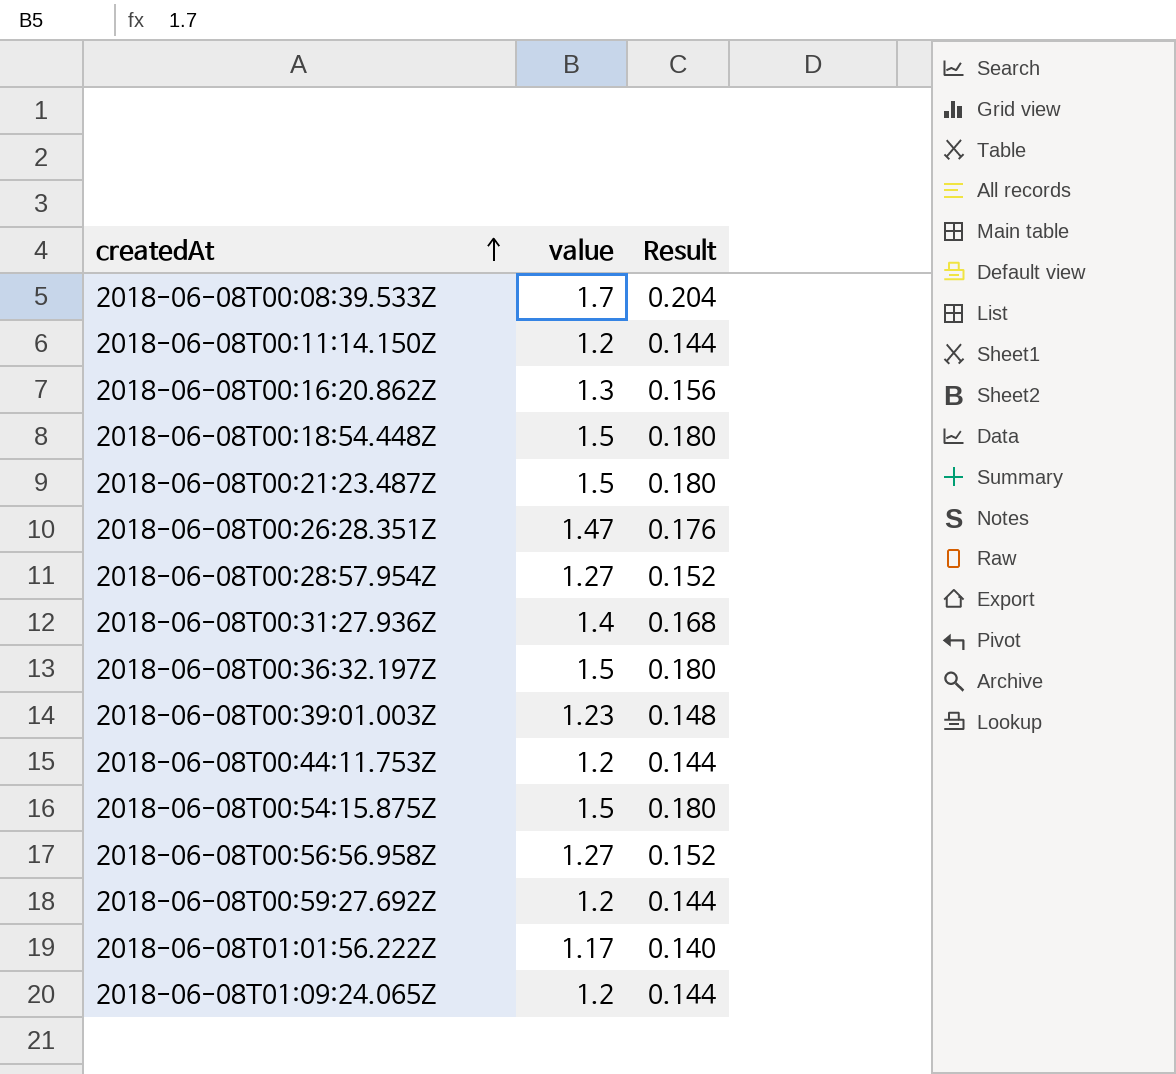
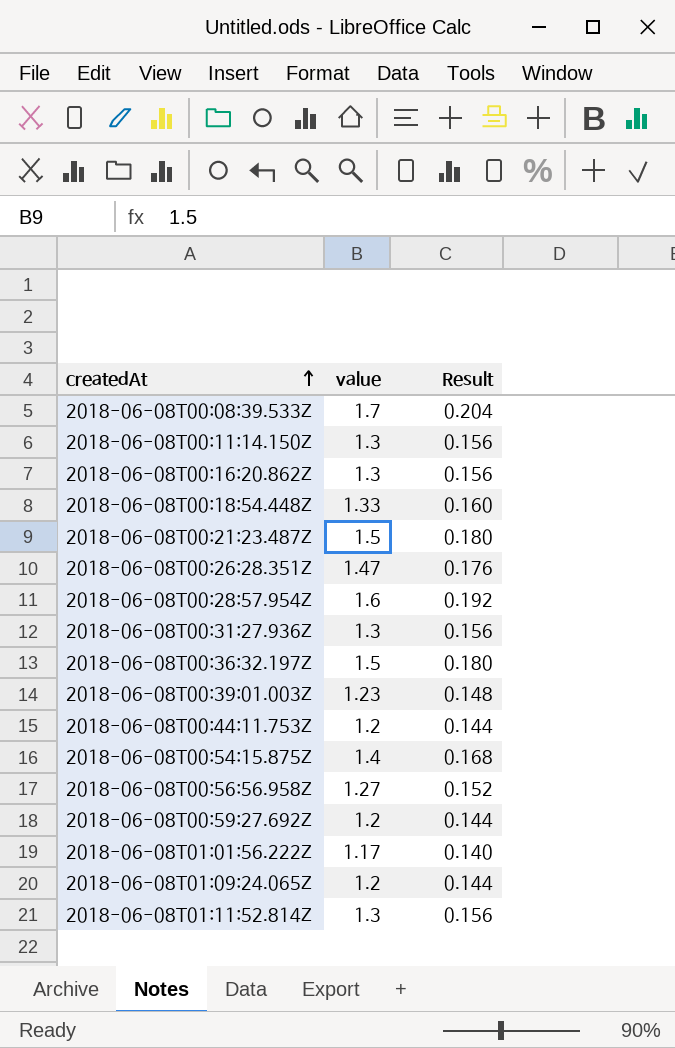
2018-06-08T00:11:14.150Z | value: 1.2 -> 1.3
2018-06-08T00:11:14.150Z | Result: 0.144 -> 0.156
2018-06-08T00:18:54.448Z | value: 1.5 -> 1.33
2018-06-08T00:18:54.448Z | Result: 0.180 -> 0.160
2018-06-08T00:28:57.954Z | value: 1.27 -> 1.6
2018-06-08T00:28:57.954Z | Result: 0.152 -> 0.192
2018-06-08T00:31:27.936Z | value: 1.4 -> 1.3
2018-06-08T00:31:27.936Z | Result: 0.168 -> 0.156
2018-06-08T00:54:15.875Z | value: 1.5 -> 1.4
2018-06-08T00:54:15.875Z | Result: 0.180 -> 0.168
row 2018-06-08T01:11:52.814Z: none -> 1.3 | 0.156

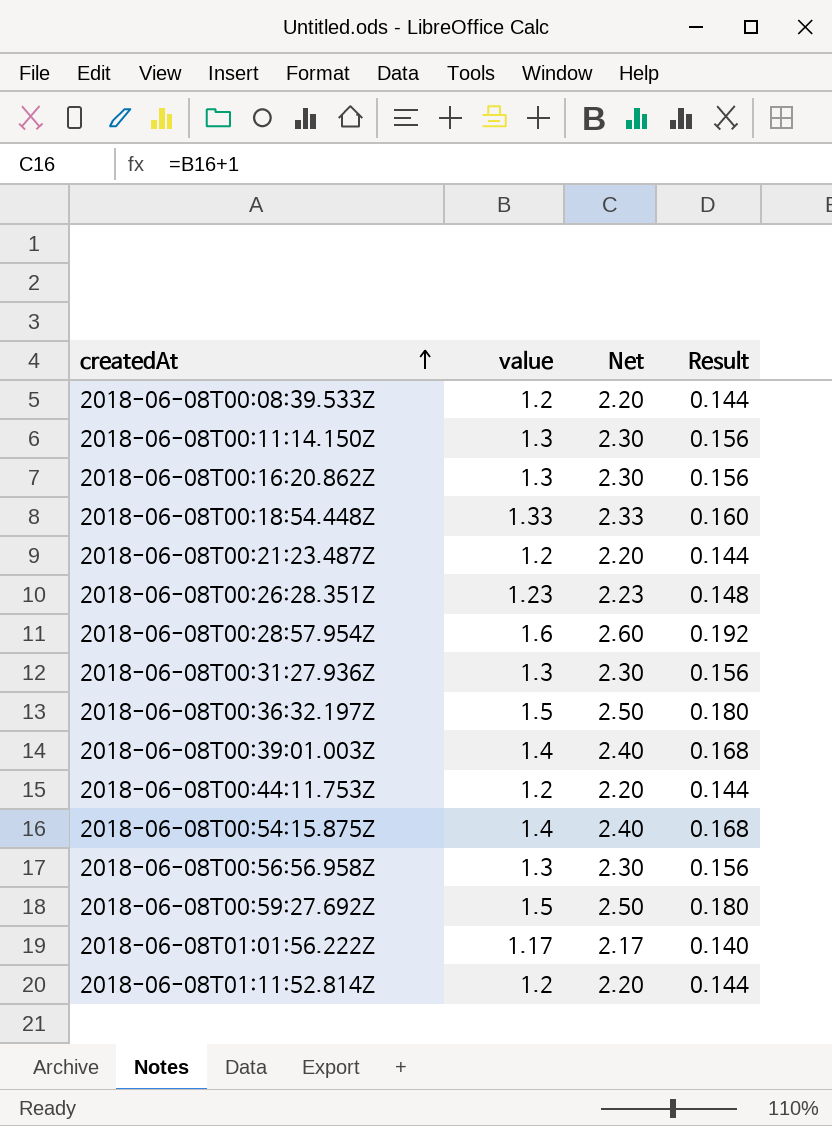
column Net | formula: none -> [value] + 1
row 2018-06-08T01:09:24.065Z: 1.2 | 0.144 -> none
2018-06-08T00:08:39.533Z | value: 1.7 -> 1.2
2018-06-08T00:08:39.533Z | Result: 0.204 -> 0.144
2018-06-08T00:21:23.487Z | value: 1.5 -> 1.2
2018-06-08T00:21:23.487Z | Result: 0.180 -> 0.144
2018-06-08T00:26:28.351Z | value: 1.47 -> 1.23
2018-06-08T00:26:28.351Z | Result: 0.176 -> 0.148
2018-06-08T00:39:01.003Z | value: 1.23 -> 1.4
2018-06-08T00:39:01.003Z | Result: 0.148 -> 0.168
2018-06-08T00:56:56.958Z | value: 1.27 -> 1.3
2018-06-08T00:56:56.958Z | Result: 0.152 -> 0.156
2018-06-08T00:59:27.692Z | value: 1.2 -> 1.5
2018-06-08T00:59:27.692Z | Result: 0.144 -> 0.180
2018-06-08T01:11:52.814Z | value: 1.3 -> 1.2
2018-06-08T01:11:52.814Z | Result: 0.156 -> 0.144

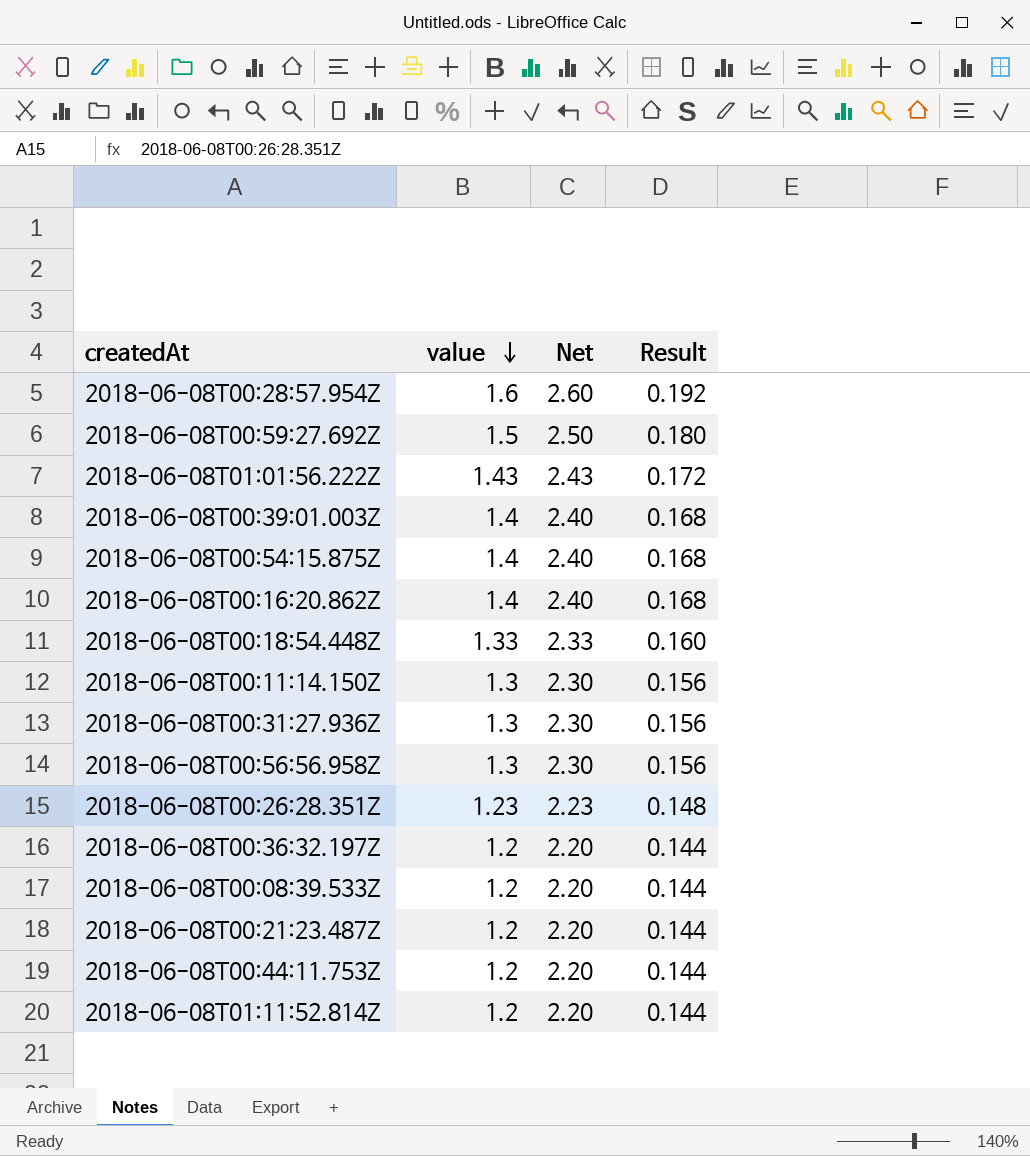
row order: createdAt ascending -> value descending
2018-06-08T01:01:56.222Z | value: 1.17 -> 1.43
2018-06-08T01:01:56.222Z | Net: 2.17 -> 2.43
2018-06-08T01:01:56.222Z | Result: 0.140 -> 0.172
2018-06-08T00:16:20.862Z | value: 1.3 -> 1.4
2018-06-08T00:16:20.862Z | Net: 2.30 -> 2.40
2018-06-08T00:16:20.862Z | Result: 0.156 -> 0.168
2018-06-08T00:36:32.197Z | value: 1.5 -> 1.2
2018-06-08T00:36:32.197Z | Net: 2.50 -> 2.20
2018-06-08T00:36:32.197Z | Result: 0.180 -> 0.144

